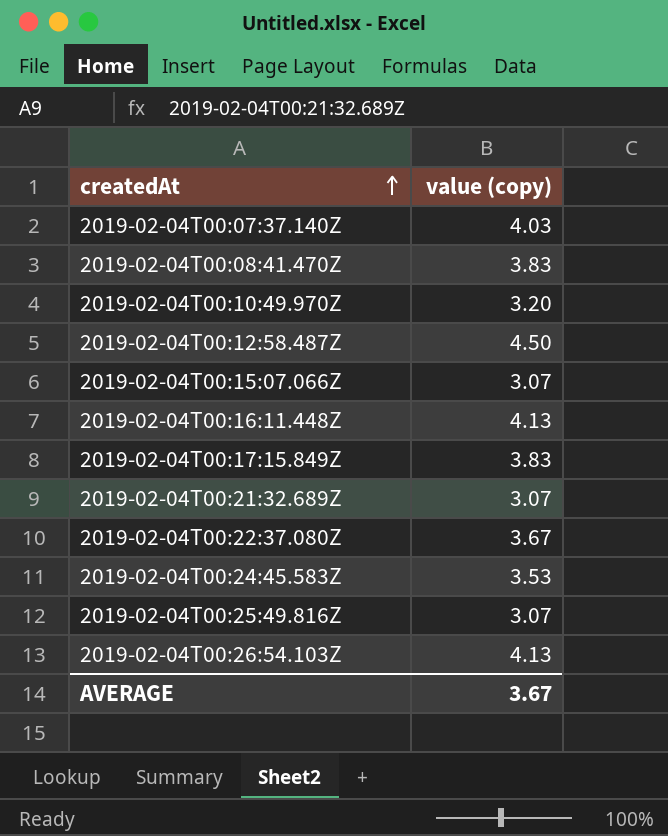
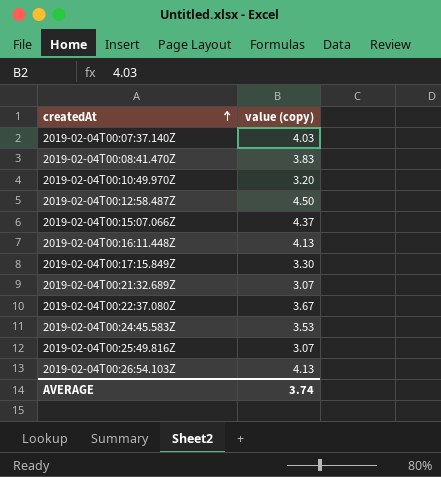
2019-02-04T00:15:07.066Z | value (copy): 3.07 -> 4.37
2019-02-04T00:17:15.849Z | value (copy): 3.83 -> 3.30
AVERAGE | value (copy): 3.67 -> 3.74

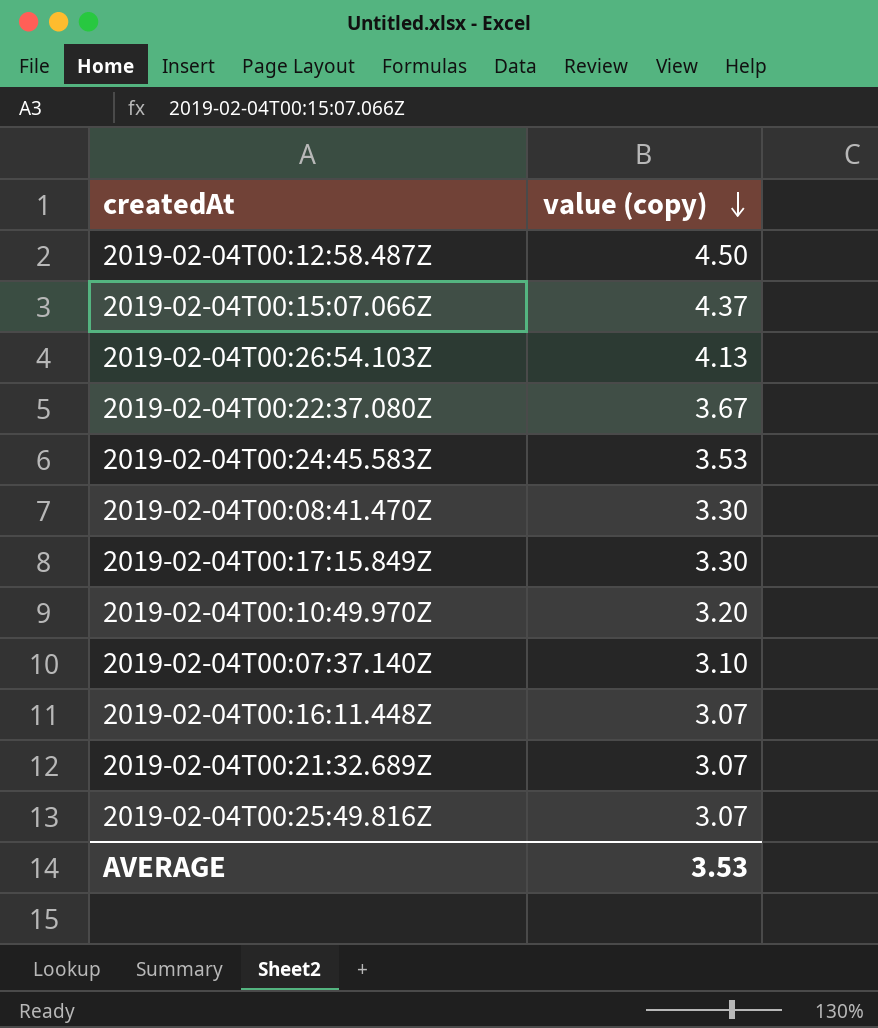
row order: createdAt ascending -> value (copy) descending
2019-02-04T00:08:41.470Z | value (copy): 3.83 -> 3.30
2019-02-04T00:07:37.140Z | value (copy): 4.03 -> 3.10
2019-02-04T00:16:11.448Z | value (copy): 4.13 -> 3.07
AVERAGE | value (copy): 3.74 -> 3.53

